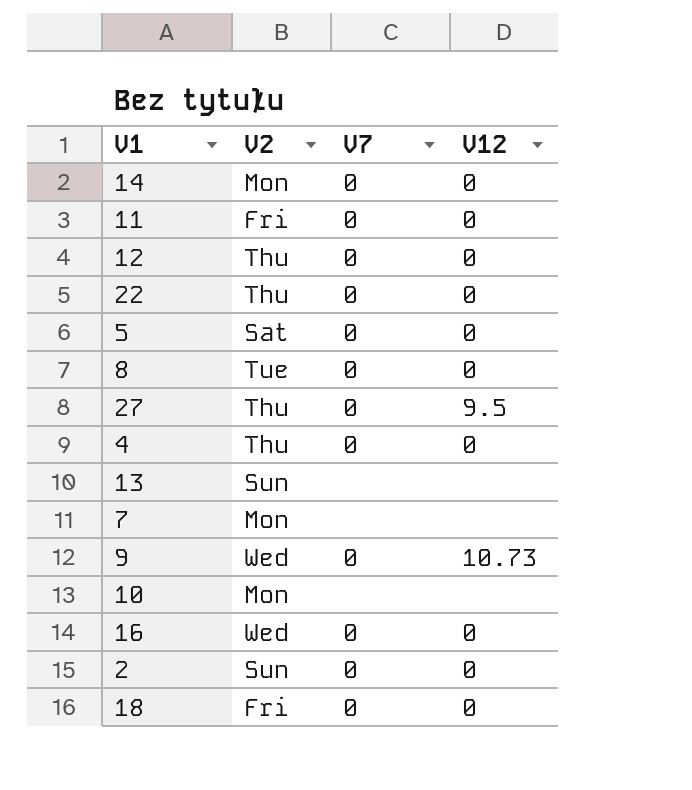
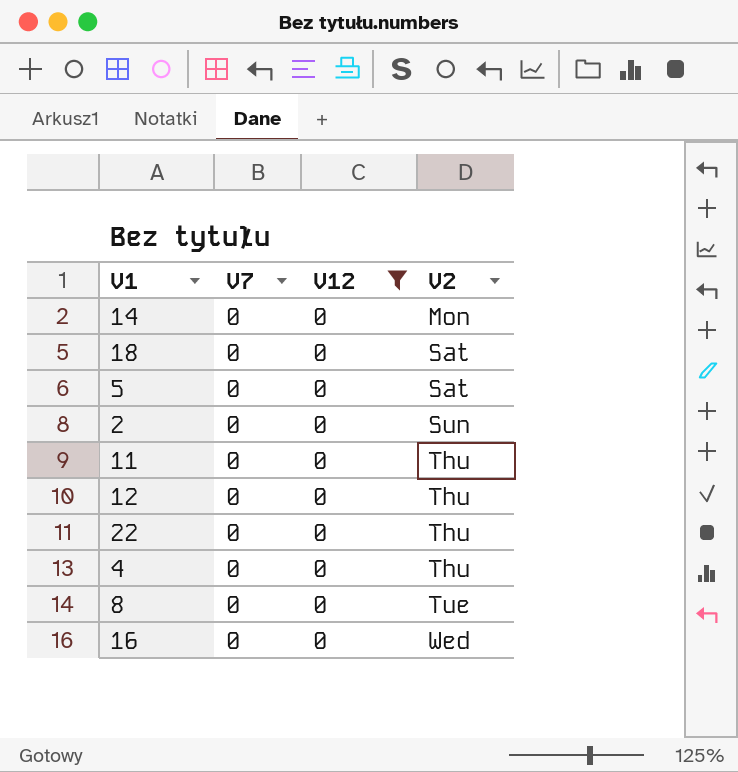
filter: none -> V12 = 0
row order: none -> V2 ascending
column V2 | position: 2 -> 4
18 | V2: Fri -> Sat
11 | V2: Fri -> Thu

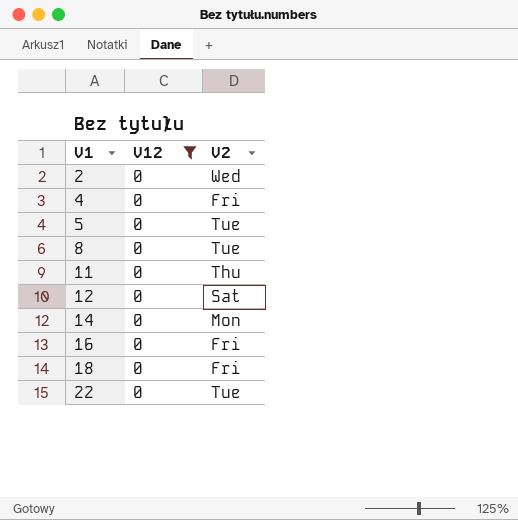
row order: V2 ascending -> V1 ascending
column V7 | position: 2 -> none
2 | V2: Sun -> Wed
4 | V2: Thu -> Fri
5 | V2: Sat -> Tue
12 | V2: Thu -> Sat
16 | V2: Wed -> Fri
18 | V2: Sat -> Fri
22 | V2: Thu -> Tue

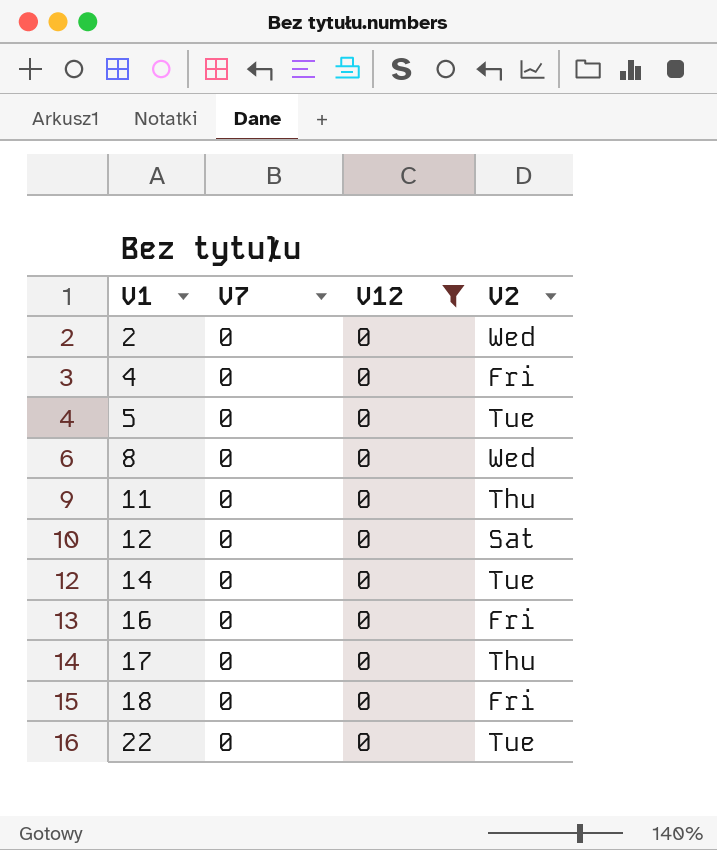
column V7 | position: none -> 2
8 | V2: Tue -> Wed
14 | V2: Mon -> Tue
row 17: none -> 0 | 0 | Thu

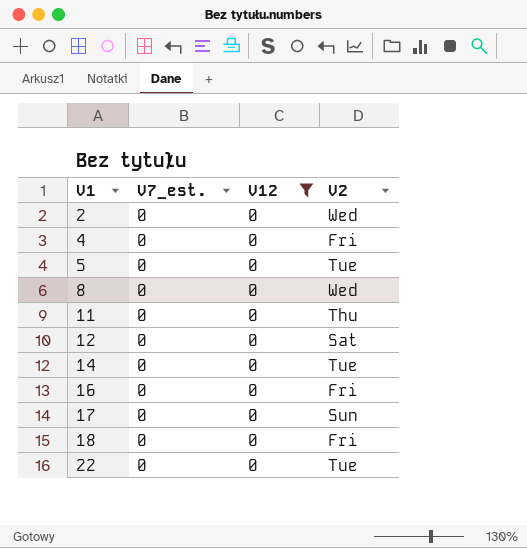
column name: V7 -> V7_est.
17 | V2: Thu -> Sun

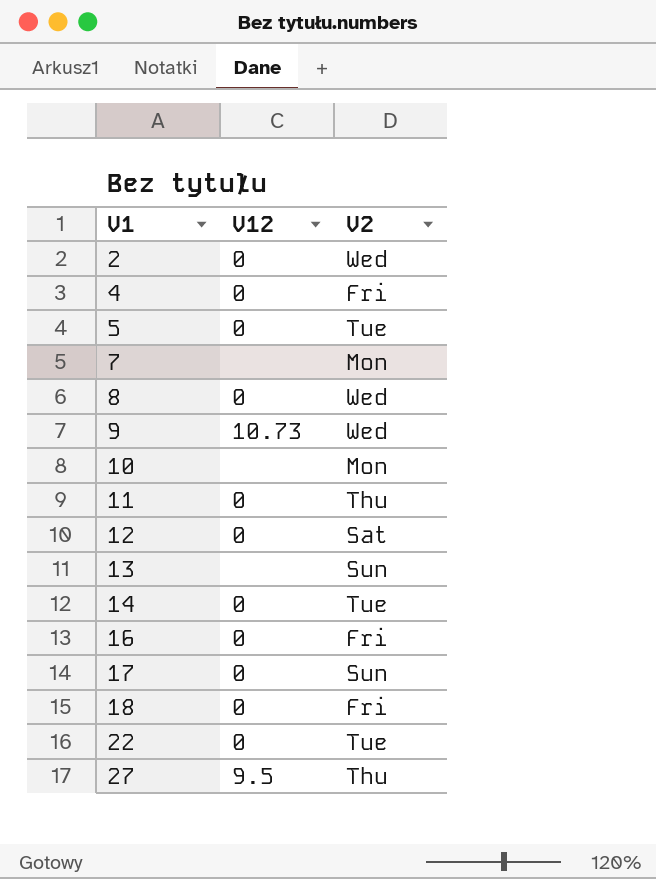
filter: V12 = 0 -> none
column V7_est. | position: 2 -> none

